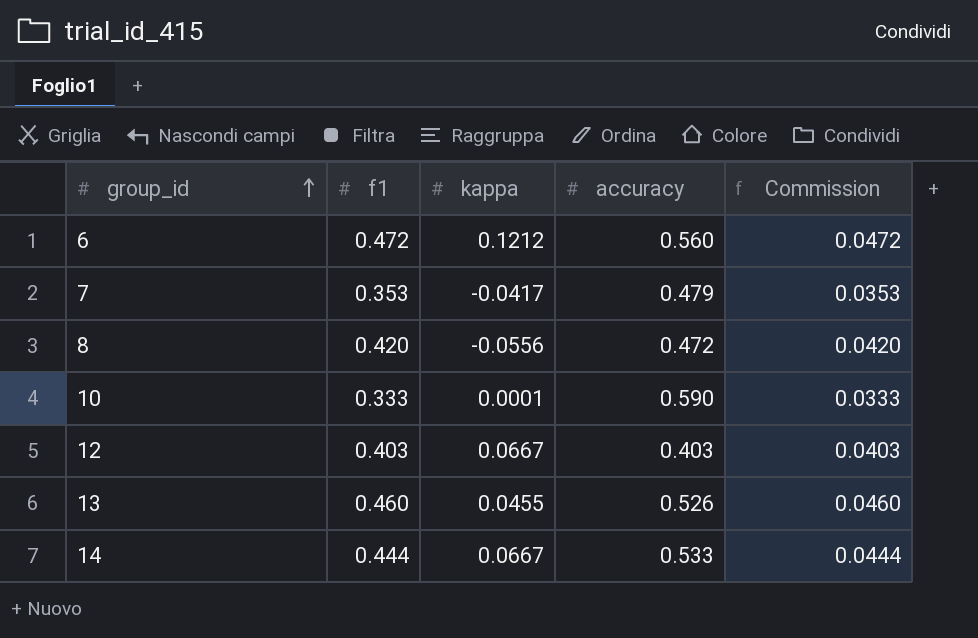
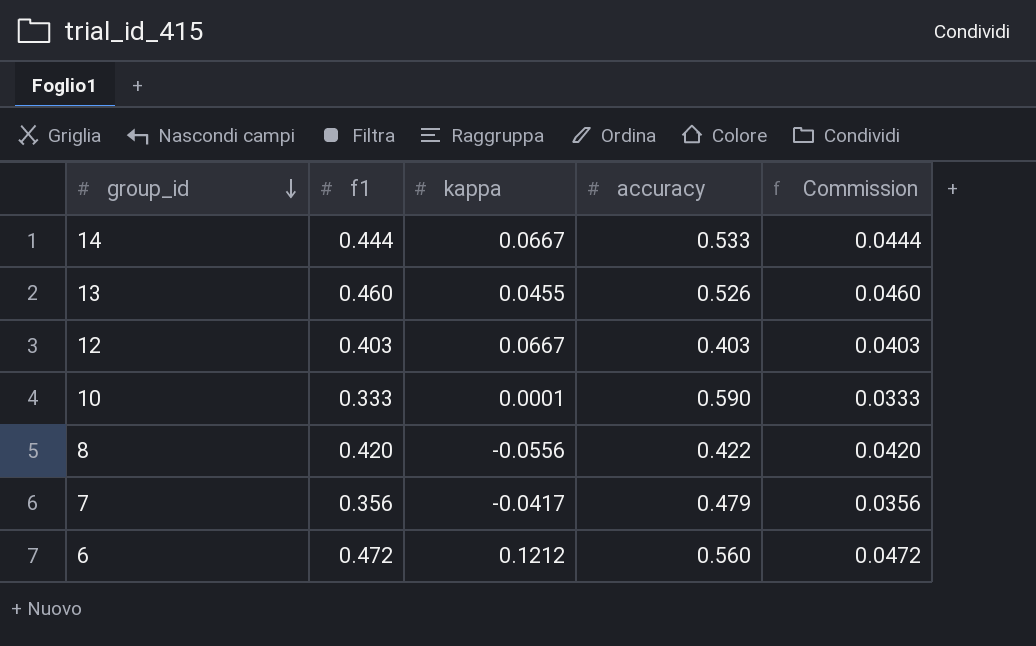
row order: group_id ascending -> group_id descending
8 | accuracy: 0.472 -> 0.422
7 | f1: 0.353 -> 0.356
7 | Commission: 0.0353 -> 0.0356

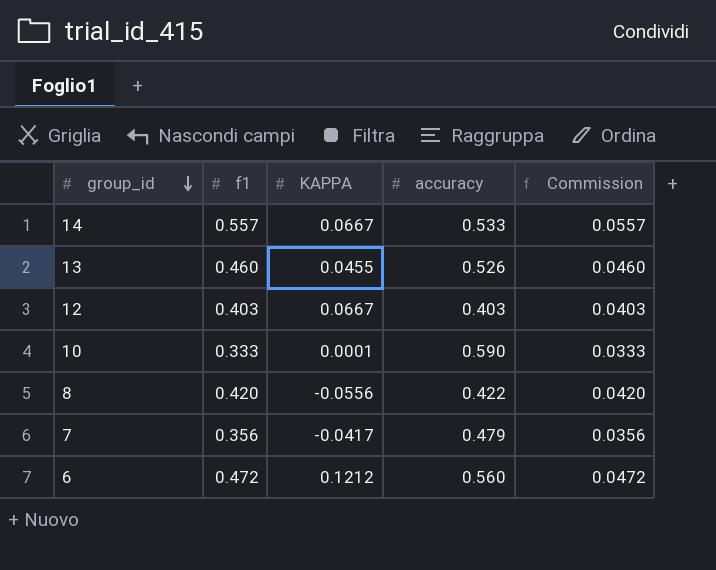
column name: kappa -> KAPPA
14 | f1: 0.444 -> 0.557
14 | Commission: 0.0444 -> 0.0557

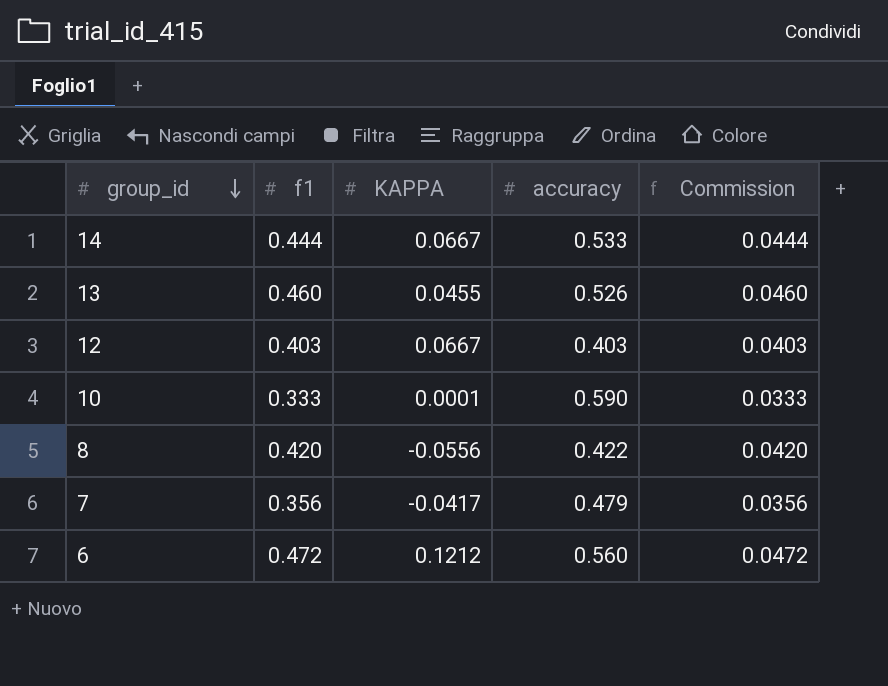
14 | f1: 0.557 -> 0.444
14 | Commission: 0.0557 -> 0.0444

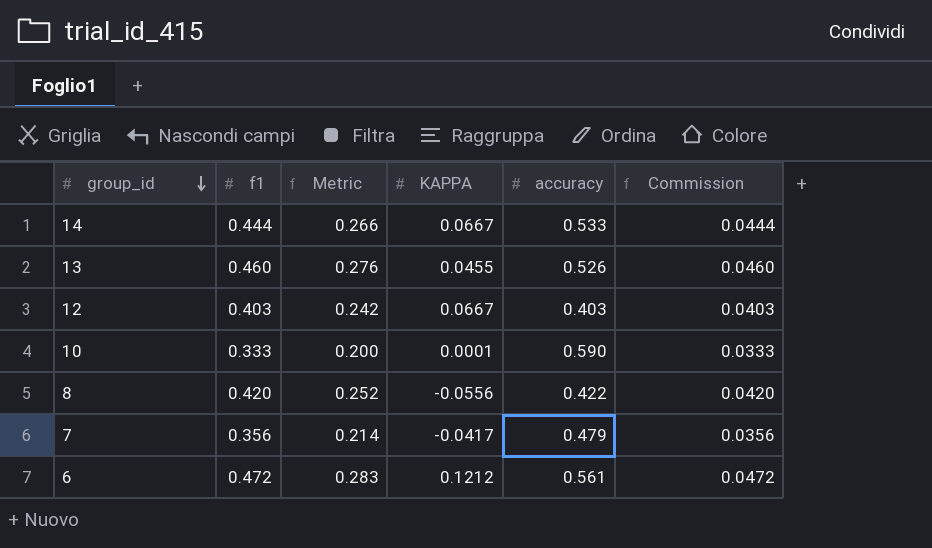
column Metric | formula: none -> [f1] * 0.6
6 | accuracy: 0.560 -> 0.561

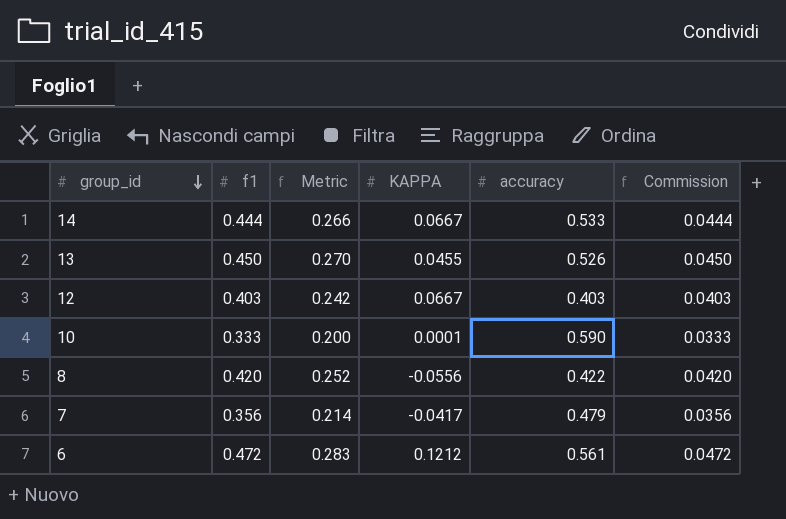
13 | f1: 0.460 -> 0.450
13 | Metric: 0.276 -> 0.270
13 | Commission: 0.0460 -> 0.0450

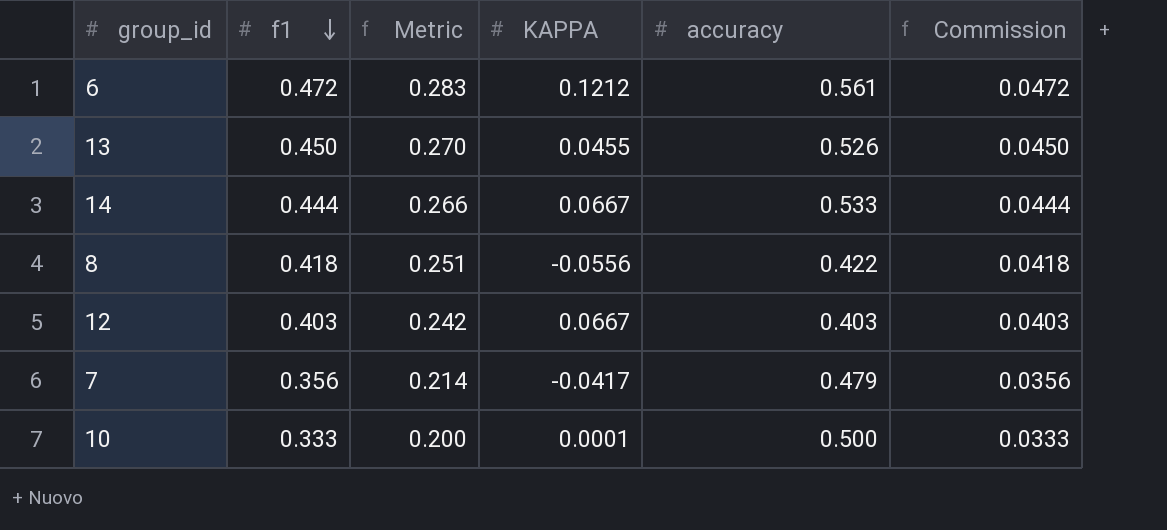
row order: group_id descending -> f1 descending
8 | f1: 0.420 -> 0.418
8 | Metric: 0.252 -> 0.251
8 | Commission: 0.0420 -> 0.0418
10 | accuracy: 0.590 -> 0.500

